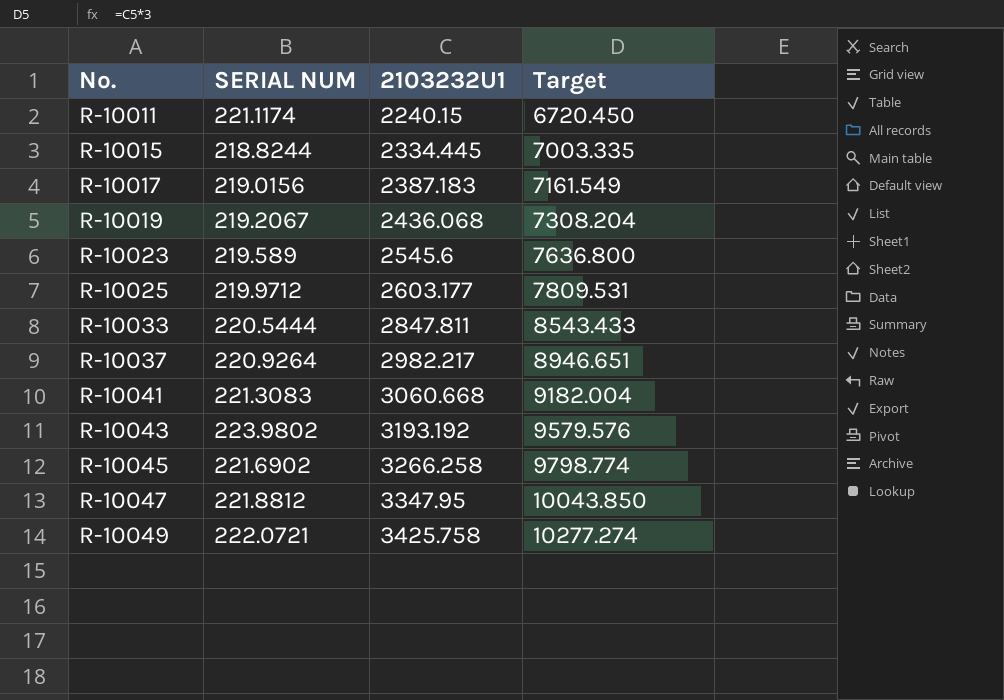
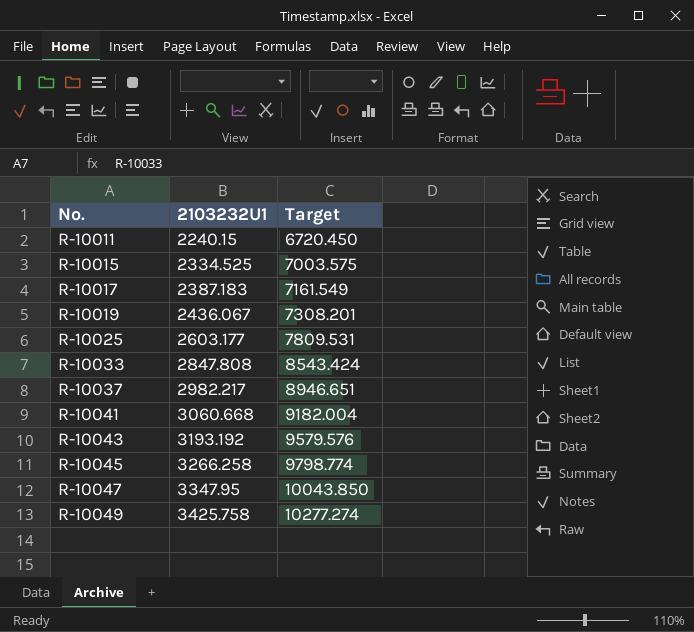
column SERIAL NUM | position: 2 -> none
row R-10023: 219.589 | 2545.6 | 7636.800 -> none
R-10015 | 2103232U1: 2334.445 -> 2334.525
R-10015 | Target: 7003.335 -> 7003.575
R-10019 | 2103232U1: 2436.068 -> 2436.067
R-10019 | Target: 7308.204 -> 7308.201
R-10033 | 2103232U1: 2847.811 -> 2847.808
R-10033 | Target: 8543.433 -> 8543.424

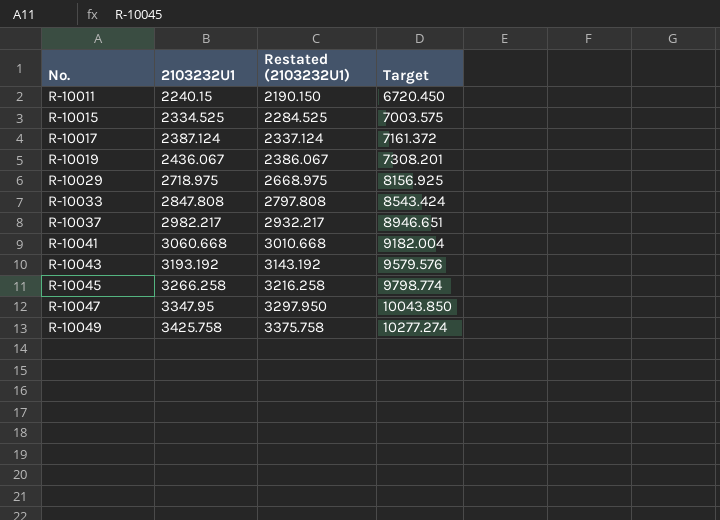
column Restated (2103232U1) | formula: none -> [2103232U1] - 50
row R-10025: 2603.177 | 7809.531 -> none
R-10017 | 2103232U1: 2387.183 -> 2387.124
R-10017 | Target: 7161.549 -> 7161.372
row R-10029: none -> 2718.975 | 2668.975 | 8156.925

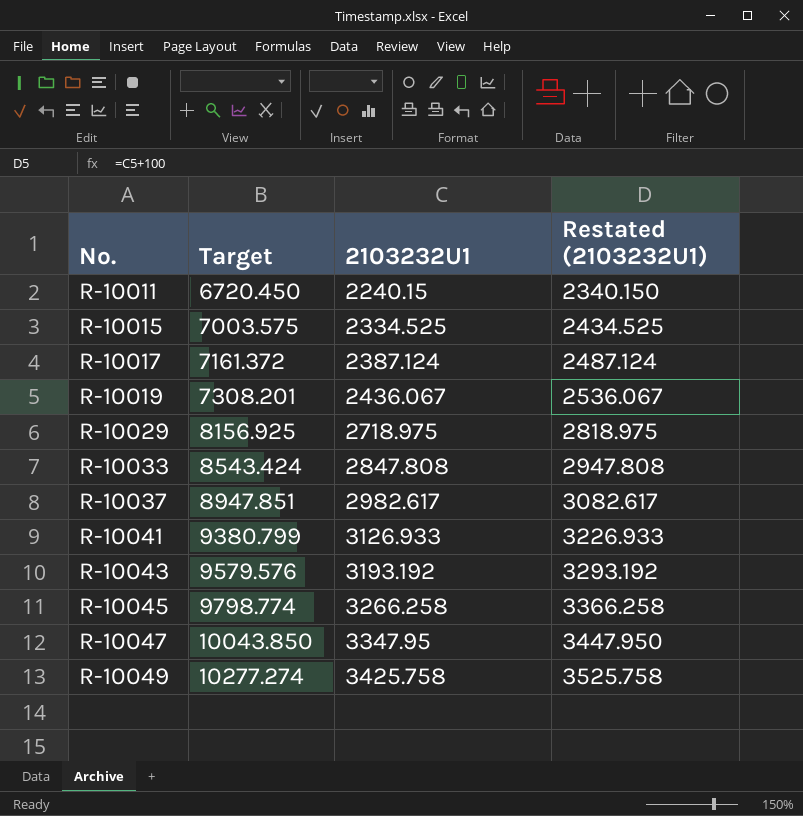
column Target | position: 4 -> 2
column Restated (2103232U1) | formula: [2103232U1] - 50 -> [2103232U1] + 100
R-10037 | Target: 8946.651 -> 8947.851
R-10037 | 2103232U1: 2982.217 -> 2982.617
R-10041 | Target: 9182.004 -> 9380.799
R-10041 | 2103232U1: 3060.668 -> 3126.933

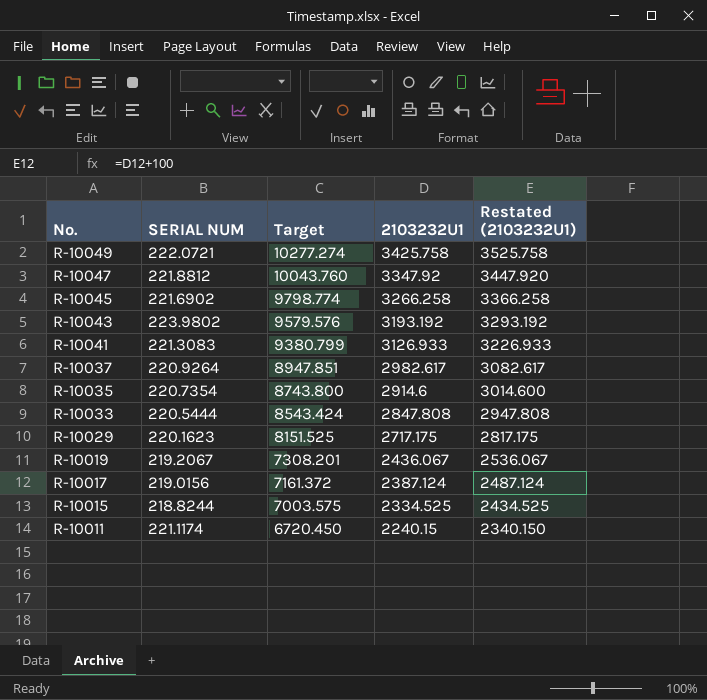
row order: No. ascending -> No. descending
column SERIAL NUM | position: none -> 2
R-10047 | Target: 10043.850 -> 10043.760
R-10047 | 2103232U1: 3347.95 -> 3347.92
R-10047 | Restated (2103232U1): 3447.950 -> 3447.920
row R-10035: none -> 220.7354 | 8743.800 | 2914.6 | 3014.600
R-10029 | Target: 8156.925 -> 8151.525
R-10029 | 2103232U1: 2718.975 -> 2717.175
R-10029 | Restated (2103232U1): 2818.975 -> 2817.175

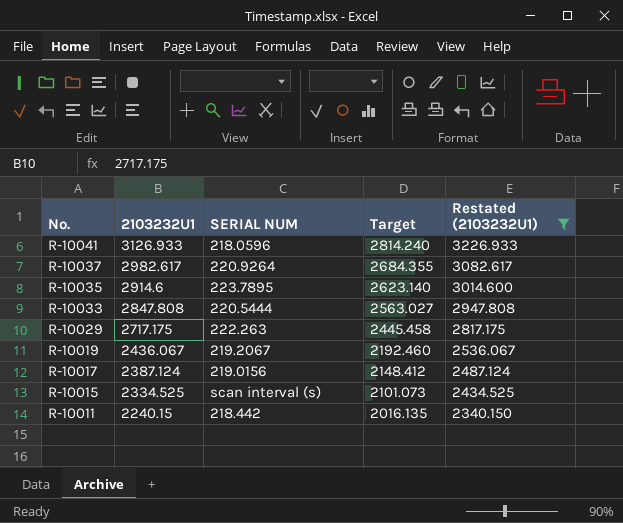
filter: none -> Restated (2103232U1) <= 3226.933
column 2103232U1 | position: 4 -> 2
column Target | formula: [2103232U1] * 3 -> [2103232U1] * 0.9
R-10041 | SERIAL NUM: 221.3083 -> 218.0596
R-10035 | SERIAL NUM: 220.7354 -> 223.7895
R-10029 | SERIAL NUM: 220.1623 -> 222.263
R-10015 | SERIAL NUM: 218.8244 -> scan interval (s)
R-10011 | SERIAL NUM: 221.1174 -> 218.442

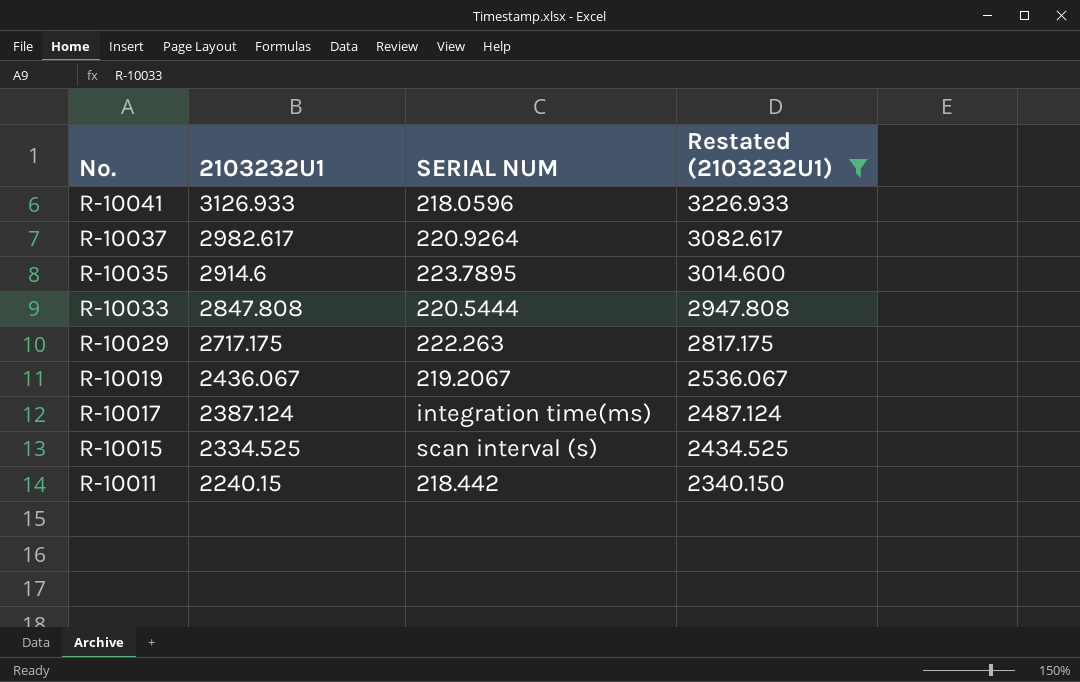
column Target | formula: [2103232U1] * 0.9 -> none
R-10017 | SERIAL NUM: 219.0156 -> integration time(ms)

